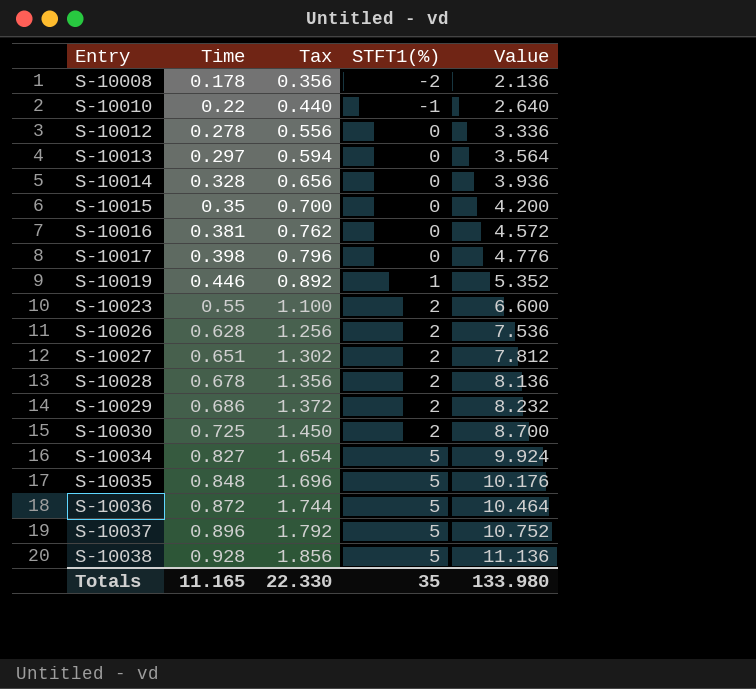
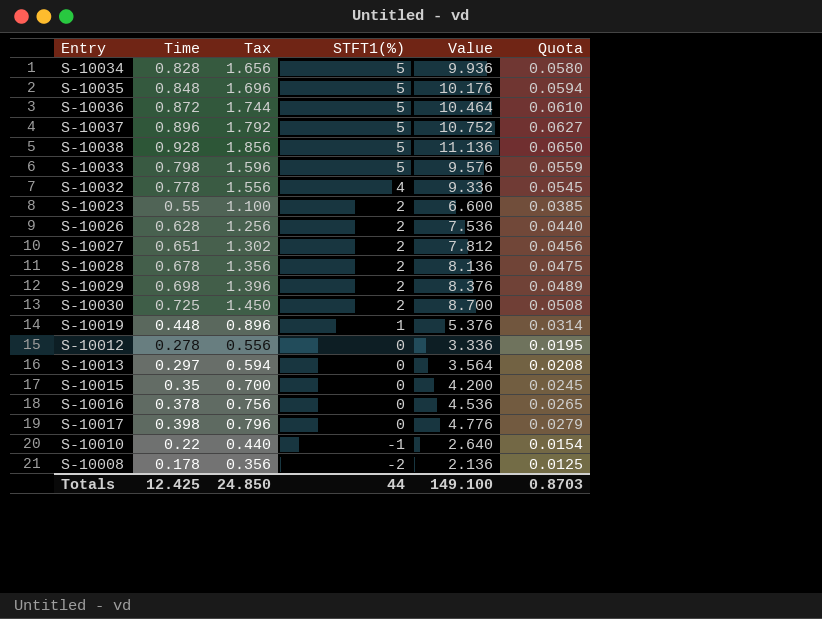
row order: Entry ascending -> STFT1(%) descending
column Quota | formula: none -> [Time] * 0.07
row S-10014: 0.328 | 0.656 | 0 | 3.936 -> none
S-10034 | Time: 0.827 -> 0.828
S-10034 | Tax: 1.654 -> 1.656
S-10034 | Value: 9.924 -> 9.936
row S-10033: none -> 0.798 | 1.596 | 5 | 9.576 | 0.0559
row S-10032: none -> 0.778 | 1.556 | 4 | 9.336 | 0.0545
S-10029 | Time: 0.686 -> 0.698
S-10029 | Tax: 1.372 -> 1.396
S-10029 | Value: 8.232 -> 8.376
S-10019 | Time: 0.446 -> 0.448
S-10019 | Tax: 0.892 -> 0.896
S-10019 | Value: 5.352 -> 5.376
S-10016 | Time: 0.381 -> 0.378
S-10016 | Tax: 0.762 -> 0.756
S-10016 | Value: 4.572 -> 4.536
Totals | Time: 11.165 -> 12.425
Totals | Tax: 22.330 -> 24.850
Totals | STFT1(%): 35 -> 44
Totals | Value: 133.980 -> 149.100

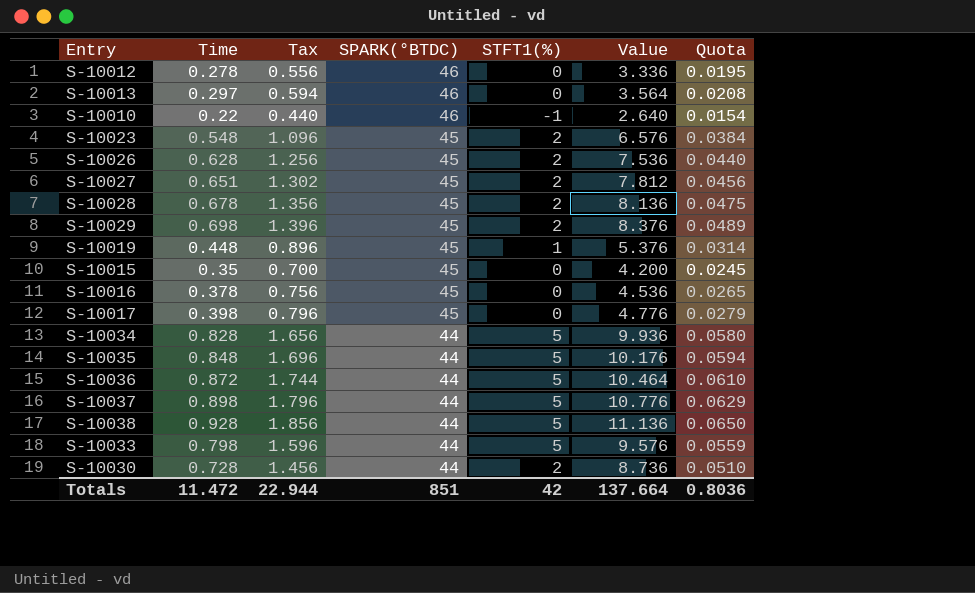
row order: STFT1(%) descending -> SPARK(°BTDC) descending
column SPARK(°BTDC) | position: none -> 4
row S-10032: 0.778 | 1.556 | 4 | 9.336 | 0.0545 -> none
row S-10008: 0.178 | 0.356 | -2 | 2.136 | 0.0125 -> none
S-10023 | Time: 0.55 -> 0.548
S-10023 | Tax: 1.100 -> 1.096
S-10023 | Value: 6.600 -> 6.576
S-10023 | Quota: 0.0385 -> 0.0384
S-10037 | Time: 0.896 -> 0.898
S-10037 | Tax: 1.792 -> 1.796
S-10037 | Value: 10.752 -> 10.776
S-10037 | Quota: 0.0627 -> 0.0629
S-10030 | Time: 0.725 -> 0.728
S-10030 | Tax: 1.450 -> 1.456
S-10030 | Value: 8.700 -> 8.736
S-10030 | Quota: 0.0508 -> 0.0510
Totals | Time: 12.425 -> 11.472
Totals | Tax: 24.850 -> 22.944
Totals | STFT1(%): 44 -> 42
Totals | Value: 149.100 -> 137.664
Totals | Quota: 0.8703 -> 0.8036

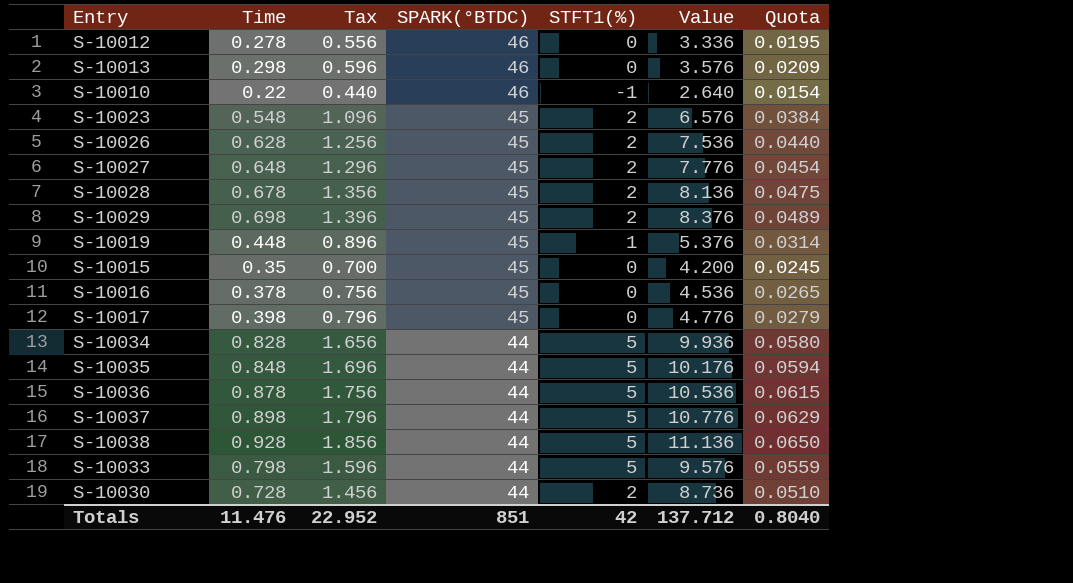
S-10013 | Time: 0.297 -> 0.298
S-10013 | Tax: 0.594 -> 0.596
S-10013 | Value: 3.564 -> 3.576
S-10013 | Quota: 0.0208 -> 0.0209
S-10027 | Time: 0.651 -> 0.648
S-10027 | Tax: 1.302 -> 1.296
S-10027 | Value: 7.812 -> 7.776
S-10027 | Quota: 0.0456 -> 0.0454
S-10036 | Time: 0.872 -> 0.878
S-10036 | Tax: 1.744 -> 1.756
S-10036 | Value: 10.464 -> 10.536
S-10036 | Quota: 0.0610 -> 0.0615
Totals | Time: 11.472 -> 11.476
Totals | Tax: 22.944 -> 22.952
Totals | Value: 137.664 -> 137.712
Totals | Quota: 0.8036 -> 0.8040

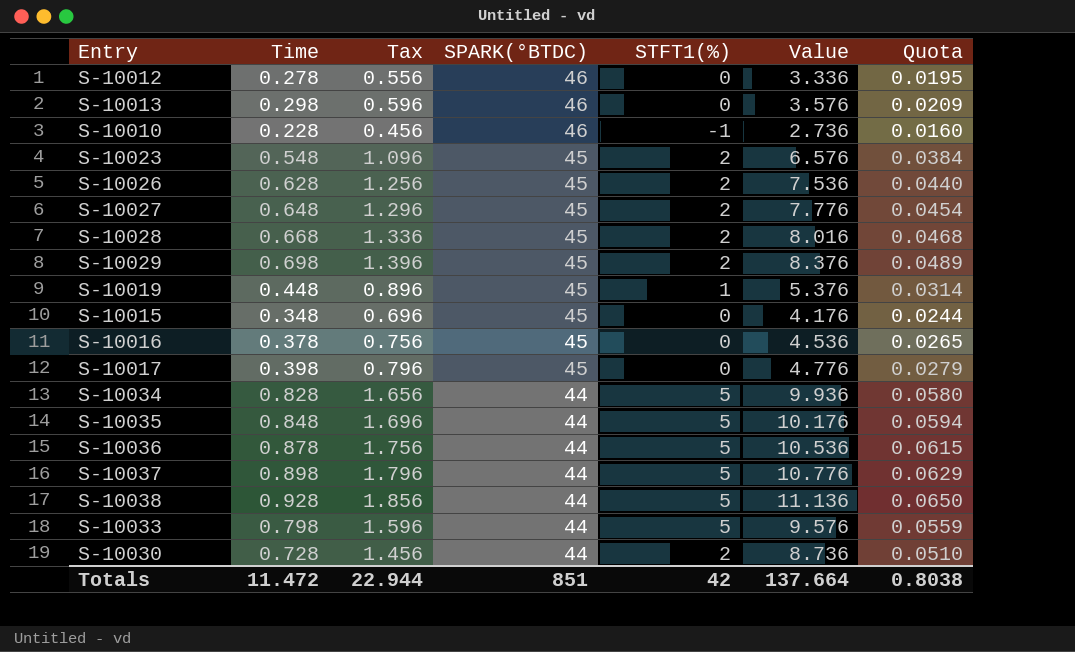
S-10010 | Time: 0.22 -> 0.228
S-10010 | Tax: 0.440 -> 0.456
S-10010 | Value: 2.640 -> 2.736
S-10010 | Quota: 0.0154 -> 0.0160
S-10028 | Time: 0.678 -> 0.668
S-10028 | Tax: 1.356 -> 1.336
S-10028 | Value: 8.136 -> 8.016
S-10028 | Quota: 0.0475 -> 0.0468
S-10015 | Time: 0.35 -> 0.348
S-10015 | Tax: 0.700 -> 0.696
S-10015 | Value: 4.200 -> 4.176
S-10015 | Quota: 0.0245 -> 0.0244
Totals | Time: 11.476 -> 11.472
Totals | Tax: 22.952 -> 22.944
Totals | Value: 137.712 -> 137.664
Totals | Quota: 0.8040 -> 0.8038

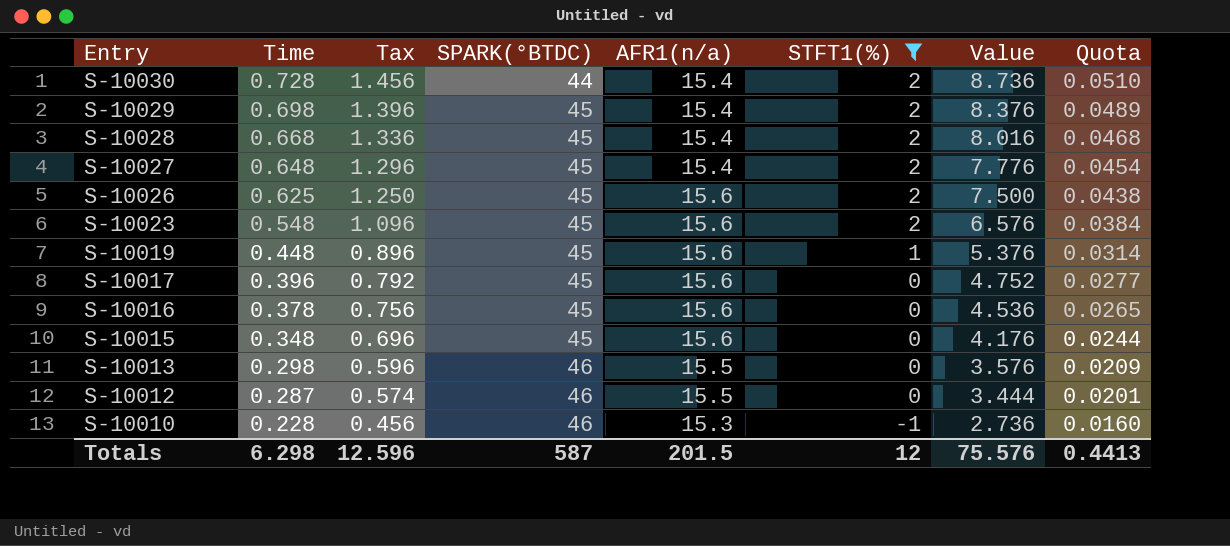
filter: none -> STFT1(%) != 5
row order: SPARK(°BTDC) descending -> Entry descending
column AFR1(n/a) | position: none -> 5
S-10026 | Time: 0.628 -> 0.625
S-10026 | Tax: 1.256 -> 1.250
S-10026 | Value: 7.536 -> 7.500
S-10026 | Quota: 0.0440 -> 0.0438
S-10017 | Time: 0.398 -> 0.396
S-10017 | Tax: 0.796 -> 0.792
S-10017 | Value: 4.776 -> 4.752
S-10017 | Quota: 0.0279 -> 0.0277
S-10012 | Time: 0.278 -> 0.287
S-10012 | Tax: 0.556 -> 0.574
S-10012 | Value: 3.336 -> 3.444
S-10012 | Quota: 0.0195 -> 0.0201
Totals | Time: 11.472 -> 6.298
Totals | Tax: 22.944 -> 12.596
Totals | SPARK(°BTDC): 851 -> 587
Totals | STFT1(%): 42 -> 12
Totals | Value: 137.664 -> 75.576
Totals | Quota: 0.8038 -> 0.4413

